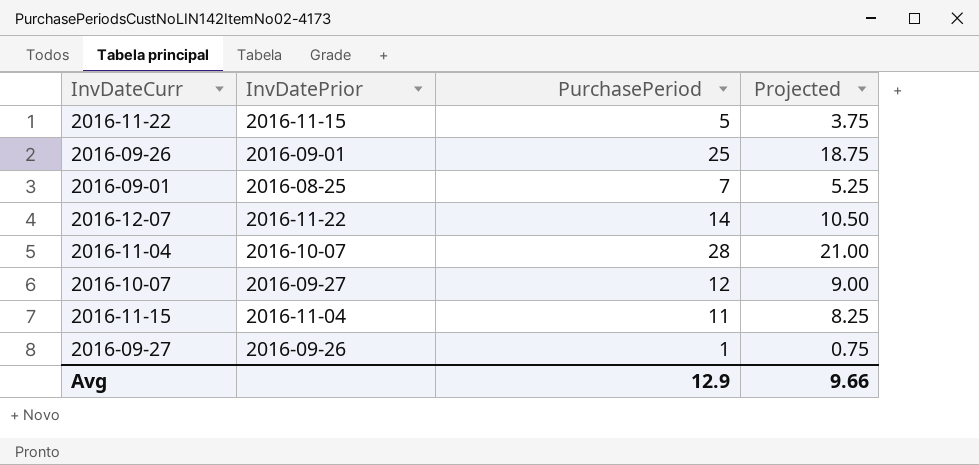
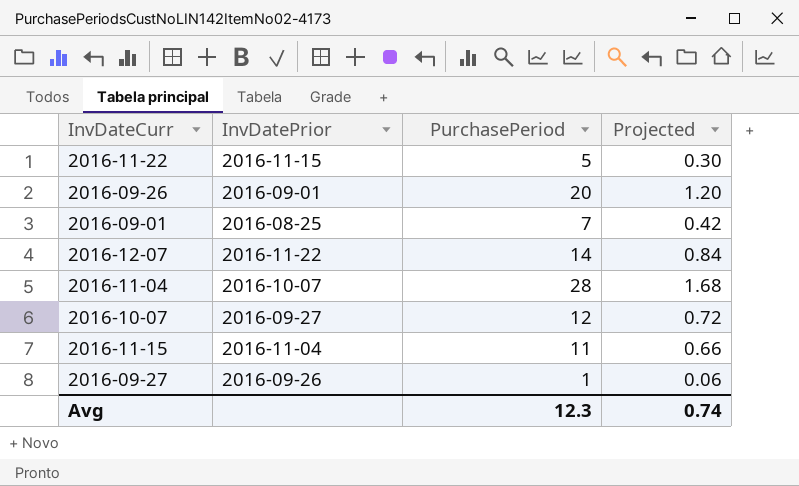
column Projected | formula: [PurchasePeriod] * 0.75 -> [PurchasePeriod] * 0.06
2016-09-26 | PurchasePeriod: 25 -> 20
Avg | PurchasePeriod: 12.9 -> 12.3
Avg | Projected: 9.66 -> 0.74

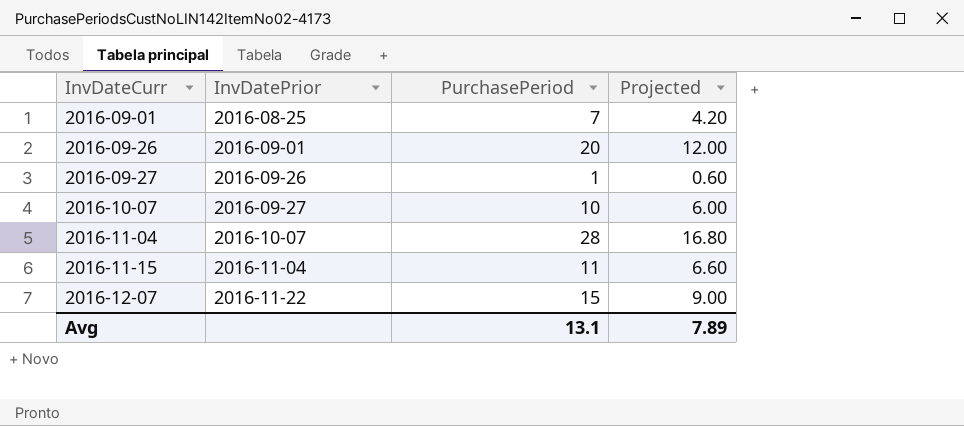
row order: none -> InvDateCurr ascending
column Projected | formula: [PurchasePeriod] * 0.06 -> [PurchasePeriod] * 0.6
row 2016-11-22: 2016-11-15 | 5 | 0.30 -> none
2016-10-07 | PurchasePeriod: 12 -> 10
2016-12-07 | PurchasePeriod: 14 -> 15
Avg | PurchasePeriod: 12.3 -> 13.1
Avg | Projected: 0.74 -> 7.89

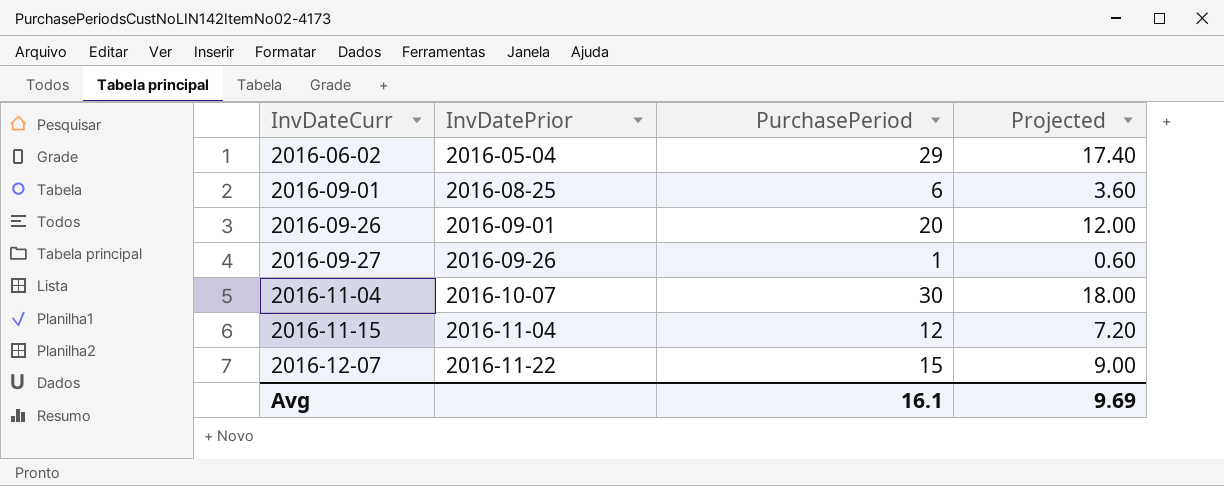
row 2016-10-07: 2016-09-27 | 10 | 6.00 -> none
row 2016-06-02: none -> 2016-05-04 | 29 | 17.40
2016-09-01 | PurchasePeriod: 7 -> 6
2016-09-01 | Projected: 4.20 -> 3.60
2016-11-04 | PurchasePeriod: 28 -> 30
2016-11-04 | Projected: 16.80 -> 18.00
2016-11-15 | PurchasePeriod: 11 -> 12
2016-11-15 | Projected: 6.60 -> 7.20
Avg | PurchasePeriod: 13.1 -> 16.1
Avg | Projected: 7.89 -> 9.69

